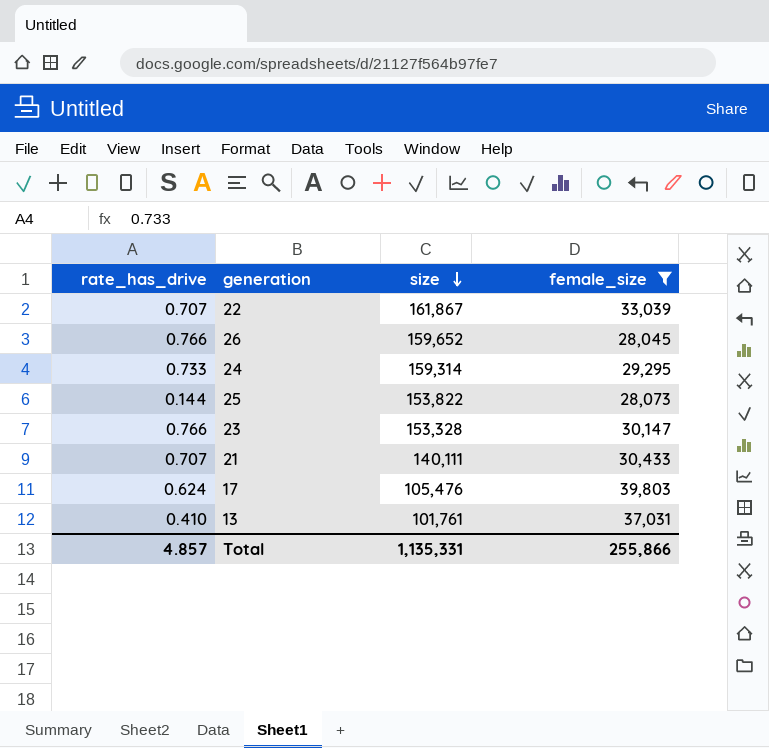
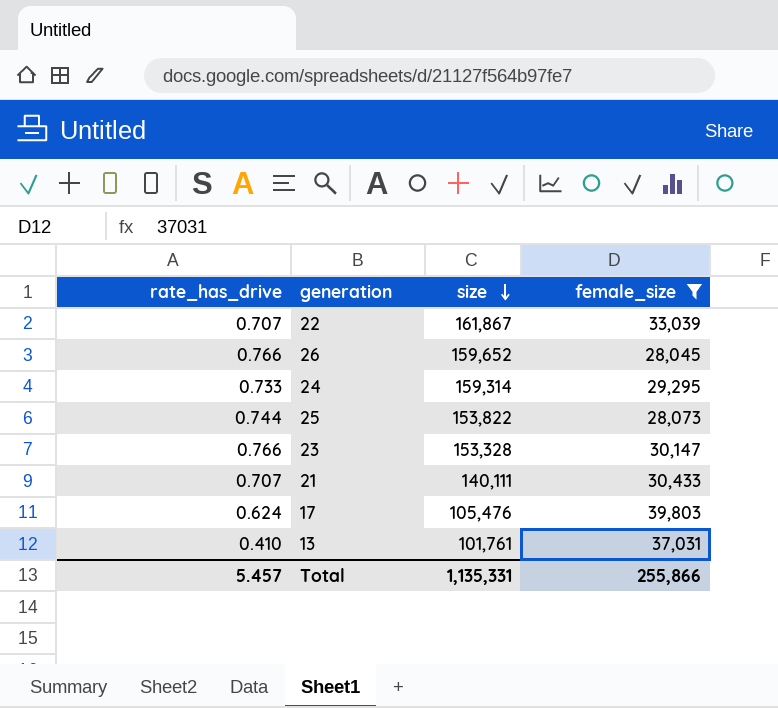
25 | rate_has_drive: 0.144 -> 0.744
Total | rate_has_drive: 4.857 -> 5.457

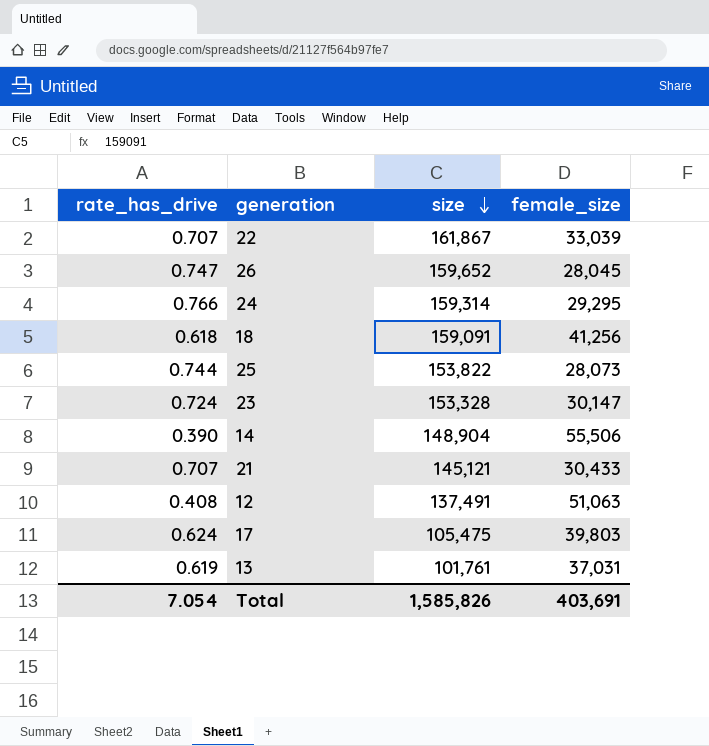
filter: female_size <= 39,803 -> none
26 | rate_has_drive: 0.766 -> 0.747
24 | rate_has_drive: 0.733 -> 0.766
23 | rate_has_drive: 0.766 -> 0.724
21 | size: 140,111 -> 145,121
17 | size: 105,476 -> 105,475
13 | rate_has_drive: 0.410 -> 0.619
Total | rate_has_drive: 5.457 -> 7.054
Total | size: 1,135,331 -> 1,585,826
Total | female_size: 255,866 -> 403,691

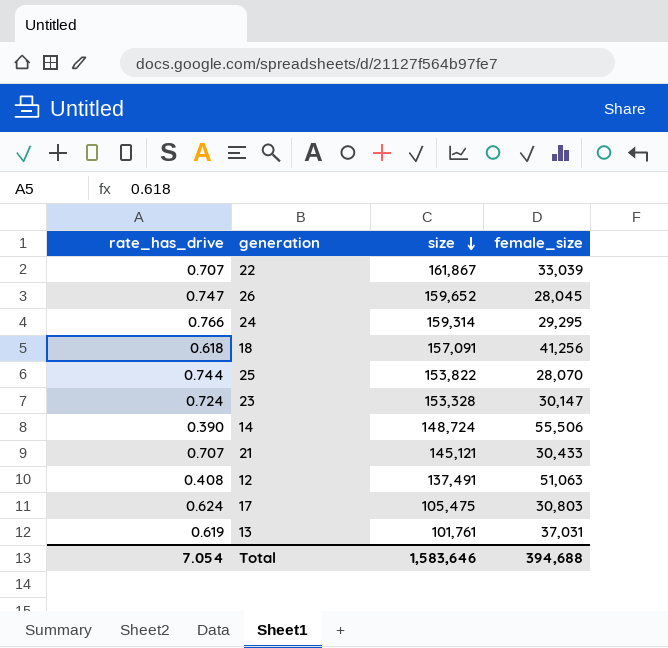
18 | size: 159,091 -> 157,091
25 | female_size: 28,073 -> 28,070
14 | size: 148,904 -> 148,724
17 | female_size: 39,803 -> 30,803
Total | size: 1,585,826 -> 1,583,646
Total | female_size: 403,691 -> 394,688

